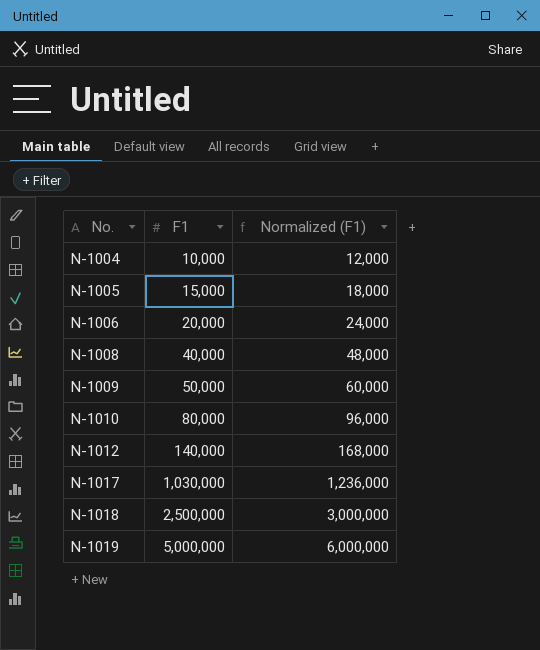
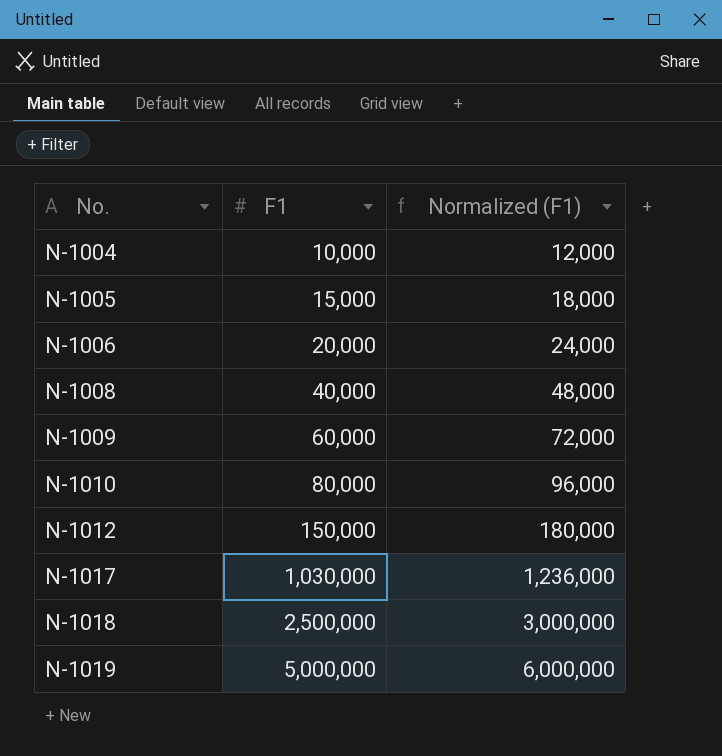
N-1009 | F1: 50,000 -> 60,000
N-1009 | Normalized (F1): 60,000 -> 72,000
N-1012 | F1: 140,000 -> 150,000
N-1012 | Normalized (F1): 168,000 -> 180,000

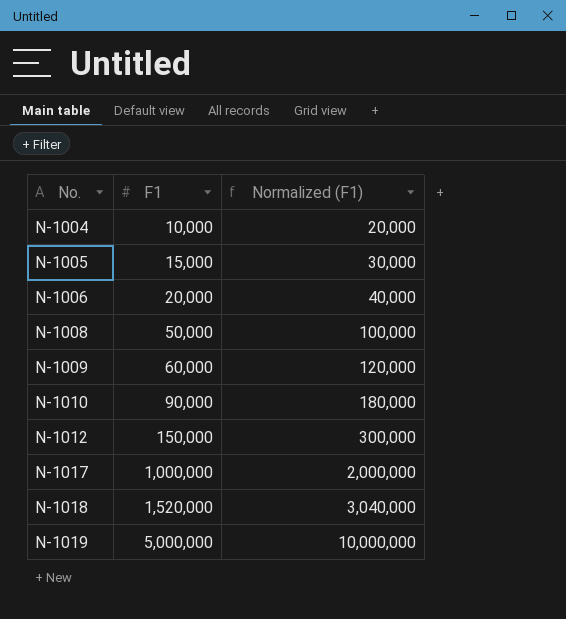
column Normalized (F1) | formula: [F1] * 1.2 -> [F1] * 2
N-1008 | F1: 40,000 -> 50,000
N-1010 | F1: 80,000 -> 90,000
N-1017 | F1: 1,030,000 -> 1,000,000
N-1018 | F1: 2,500,000 -> 1,520,000

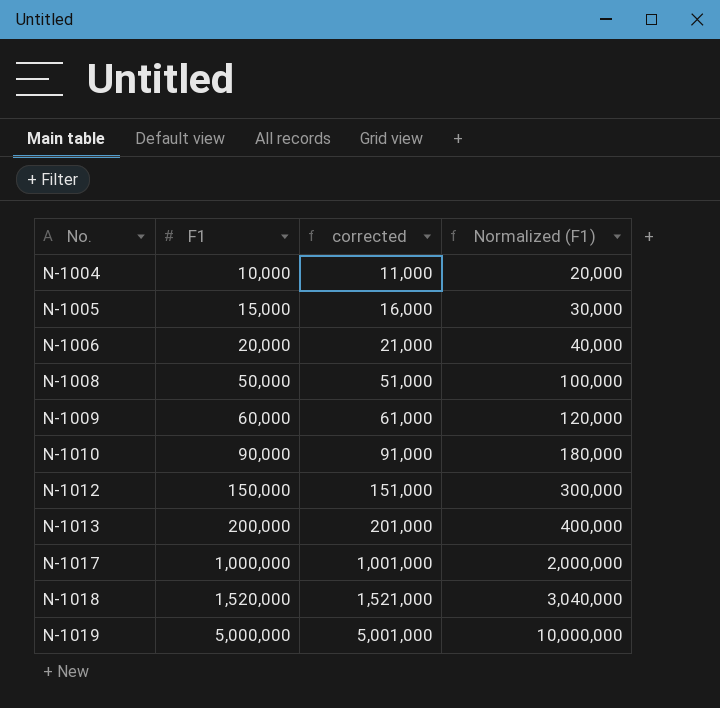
column corrected | formula: none -> [F1] + 1000
row N-1013: none -> 200,000 | 201,000 | 400,000

